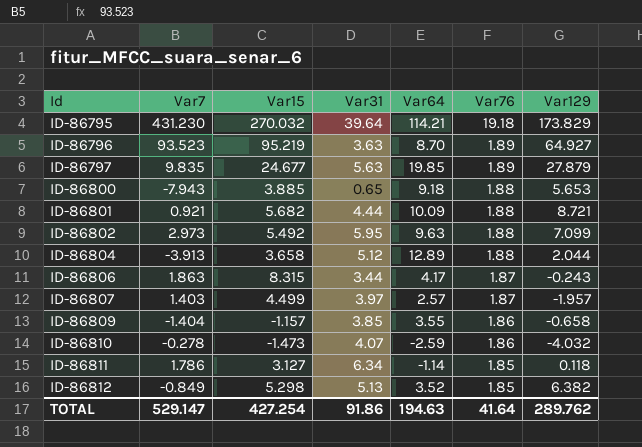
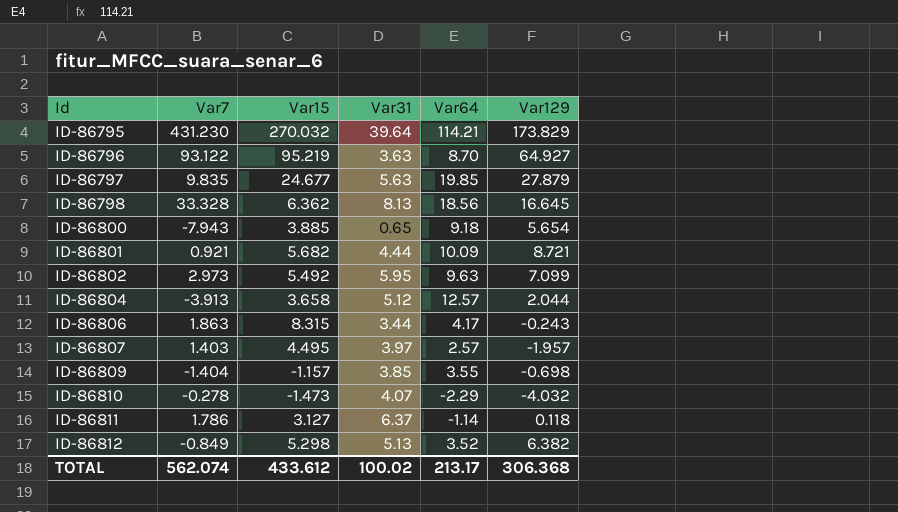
column Var76 | position: 6 -> none
ID-86796 | Var7: 93.523 -> 93.122
row ID-86798: none -> 33.328 | 6.362 | 8.13 | 18.56 | 16.645
ID-86800 | Var129: 5.653 -> 5.654
ID-86804 | Var64: 12.89 -> 12.57
ID-86807 | Var15: 4.499 -> 4.495
ID-86809 | Var129: -0.658 -> -0.698
ID-86810 | Var64: -2.59 -> -2.29
ID-86811 | Var31: 6.34 -> 6.37
TOTAL | Var7: 529.147 -> 562.074
TOTAL | Var15: 427.254 -> 433.612
TOTAL | Var31: 91.86 -> 100.02
TOTAL | Var64: 194.63 -> 213.17
TOTAL | Var129: 289.762 -> 306.368

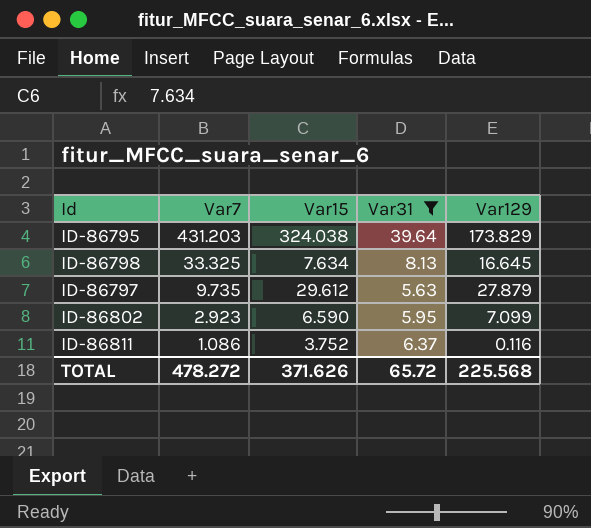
filter: none -> Var31 >= 5.63
row order: Id ascending -> Var7 descending
column Var64 | position: 5 -> none
ID-86795 | Var7: 431.230 -> 431.203
ID-86795 | Var15: 270.032 -> 324.038
ID-86798 | Var7: 33.328 -> 33.325
ID-86798 | Var15: 6.362 -> 7.634
ID-86797 | Var7: 9.835 -> 9.735
ID-86797 | Var15: 24.677 -> 29.612
ID-86802 | Var7: 2.973 -> 2.923
ID-86802 | Var15: 5.492 -> 6.590
ID-86811 | Var7: 1.786 -> 1.086
ID-86811 | Var15: 3.127 -> 3.752
ID-86811 | Var129: 0.118 -> 0.116
TOTAL | Var7: 562.074 -> 478.272
TOTAL | Var15: 433.612 -> 371.626
TOTAL | Var31: 100.02 -> 65.72
TOTAL | Var129: 306.368 -> 225.568

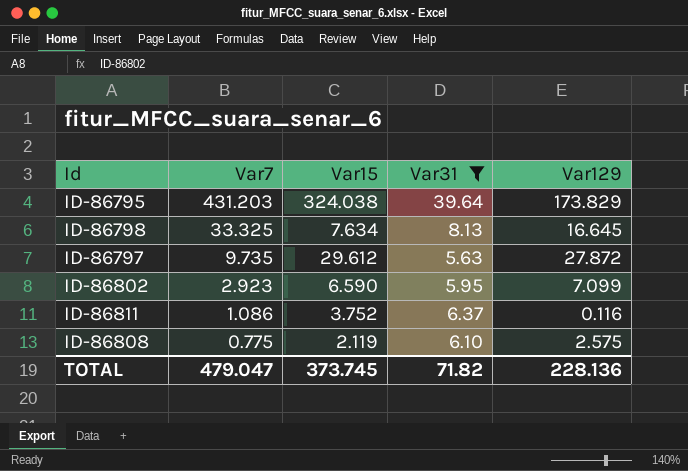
ID-86797 | Var129: 27.879 -> 27.872
row ID-86808: none -> 0.775 | 2.119 | 6.10 | 2.575
TOTAL | Var7: 478.272 -> 479.047
TOTAL | Var15: 371.626 -> 373.745
TOTAL | Var31: 65.72 -> 71.82
TOTAL | Var129: 225.568 -> 228.136

